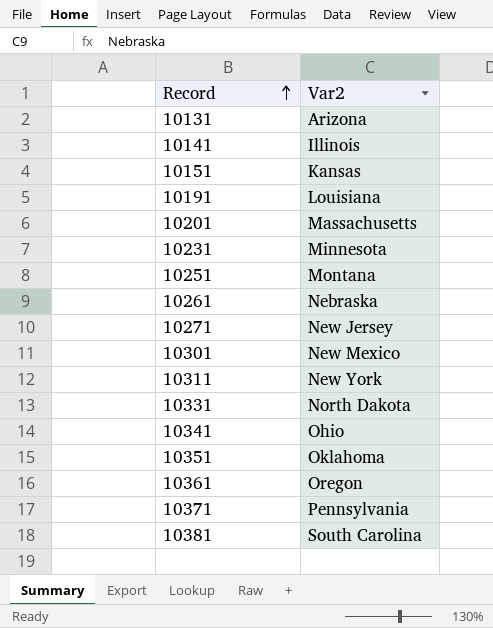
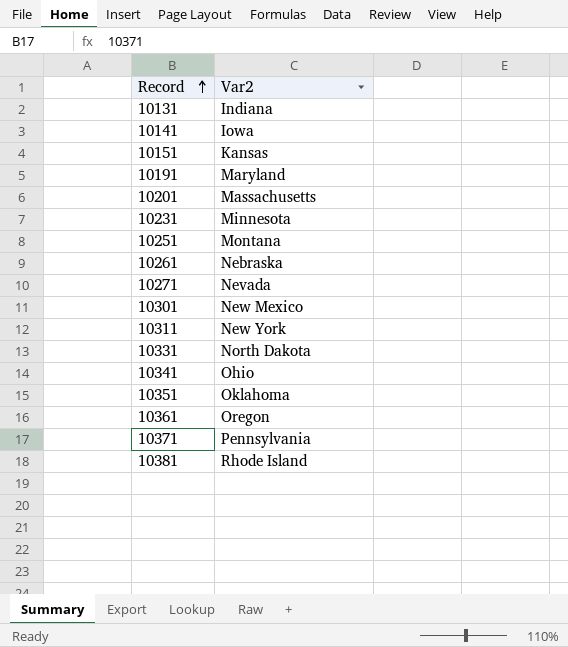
10131 | Var2: Arizona -> Indiana
10141 | Var2: Illinois -> Iowa
10191 | Var2: Louisiana -> Maryland
10271 | Var2: New Jersey -> Nevada
10381 | Var2: South Carolina -> Rhode Island

